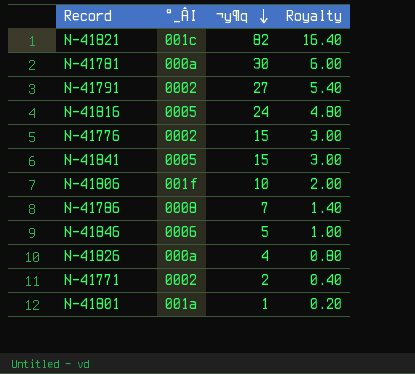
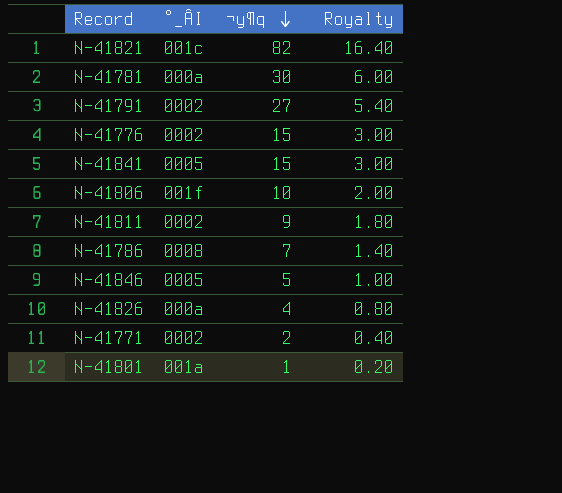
row N-41816: 0005 | 24 | 4.80 -> none
row N-41811: none -> 0002 | 9 | 1.80
N-41846 | °_ÂI: 0006 -> 0005

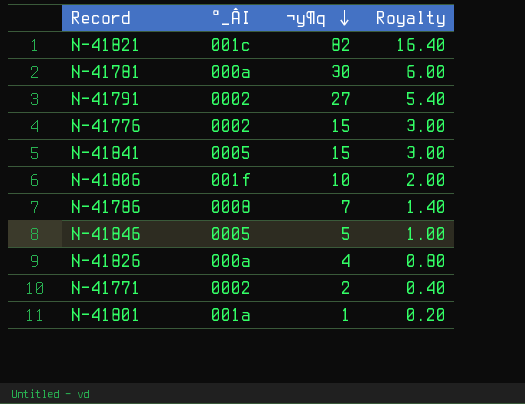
row N-41811: 0002 | 9 | 1.80 -> none

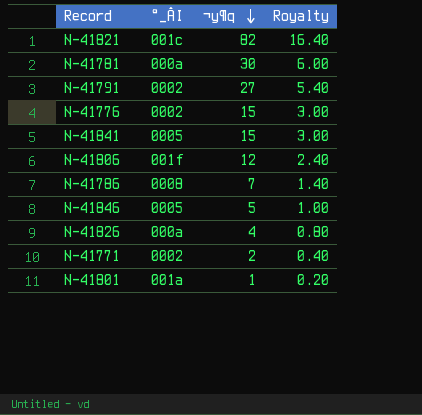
N-41806 | ¬y¶q: 10 -> 12
N-41806 | Royalty: 2.00 -> 2.40

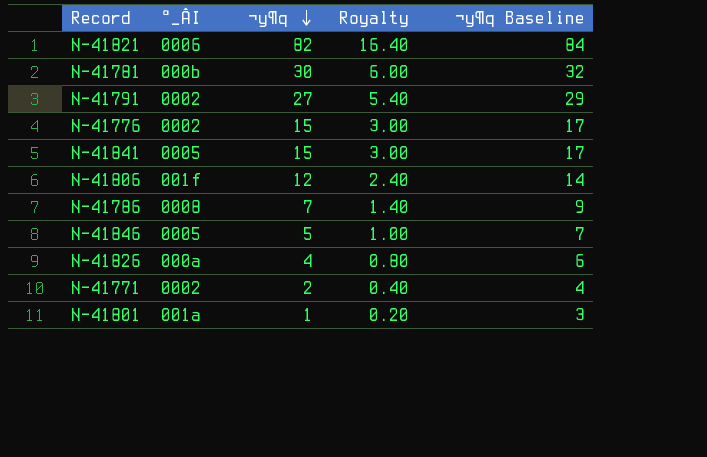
column ¬y¶q Baseline | formula: none -> [¬y¶q] + 2
N-41821 | °_ÂI: 001c -> 0006
N-41781 | °_ÂI: 000a -> 000b

